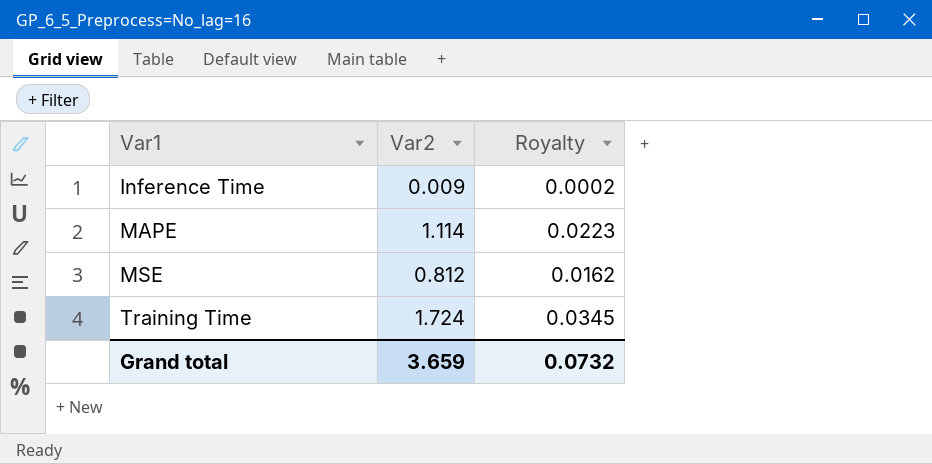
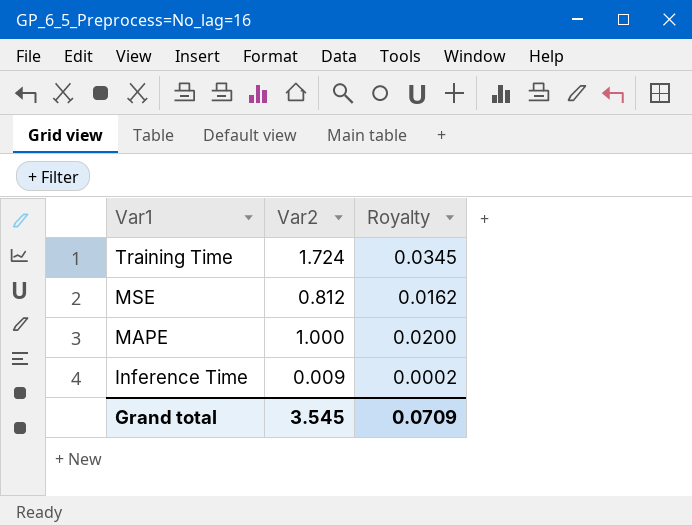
row order: Var1 ascending -> Var1 descending
MAPE | Var2: 1.114 -> 1.000
MAPE | Royalty: 0.0223 -> 0.0200
Grand total | Var2: 3.659 -> 3.545
Grand total | Royalty: 0.0732 -> 0.0709

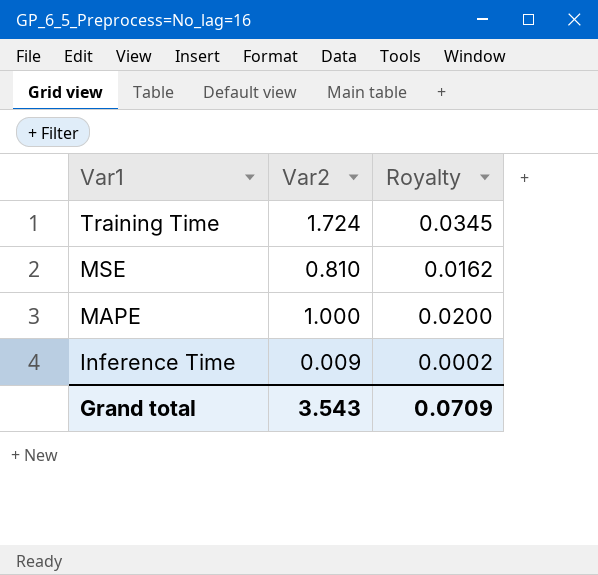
MSE | Var2: 0.812 -> 0.810
Grand total | Var2: 3.545 -> 3.543

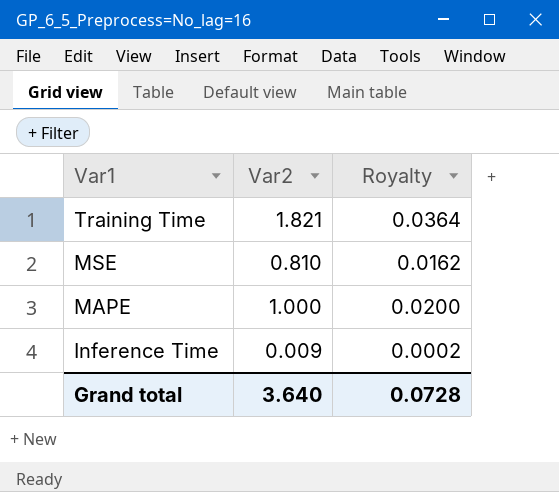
Training Time | Var2: 1.724 -> 1.821
Training Time | Royalty: 0.0345 -> 0.0364
Grand total | Var2: 3.543 -> 3.640
Grand total | Royalty: 0.0709 -> 0.0728

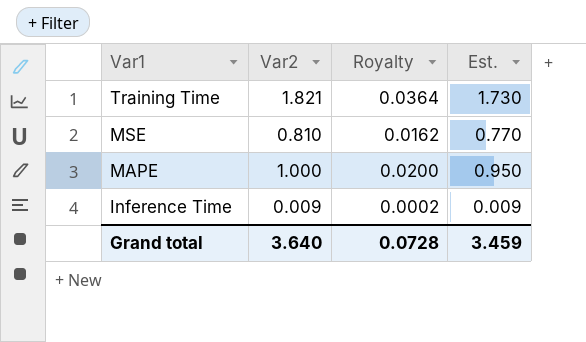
column Est. | formula: none -> [Var2] * 0.95

